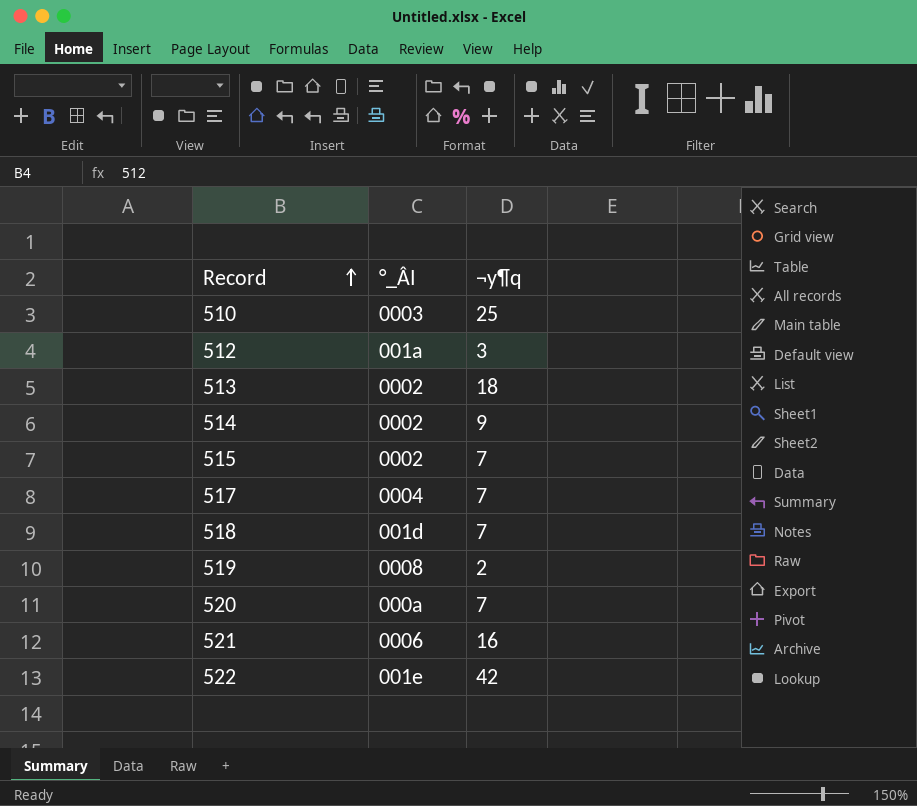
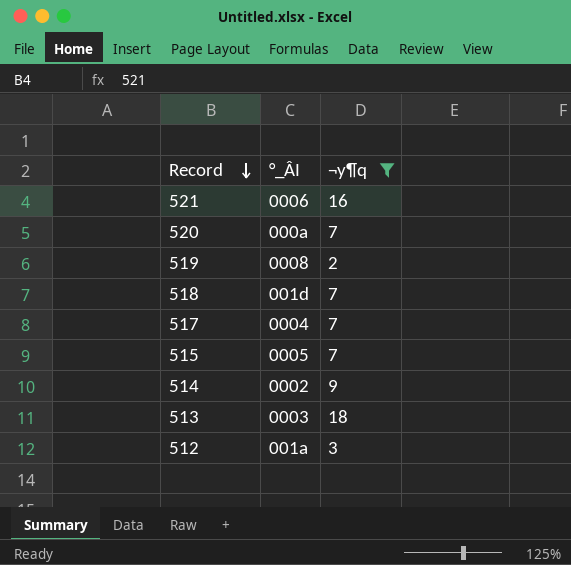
filter: none -> ¬y¶q <= 18
row order: Record ascending -> Record descending
515 | °_ÂI: 0002 -> 0005
513 | °_ÂI: 0002 -> 0003

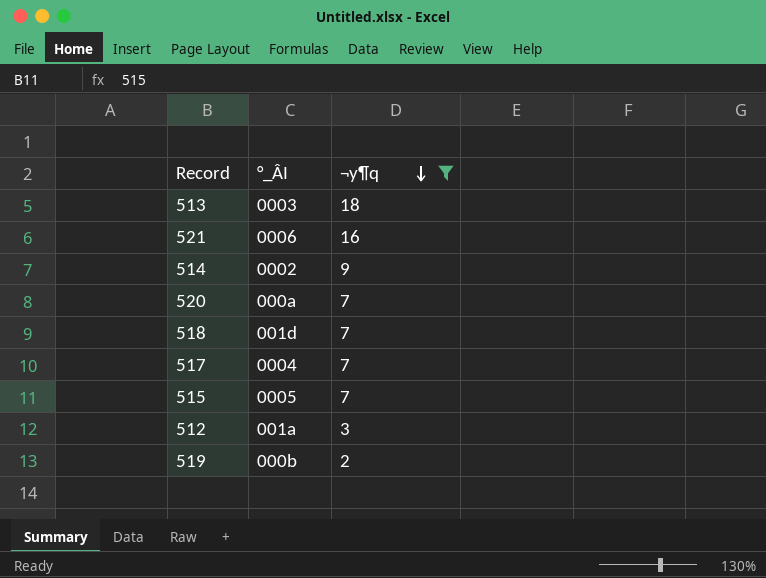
row order: Record descending -> ¬y¶q descending
519 | °_ÂI: 0008 -> 000b

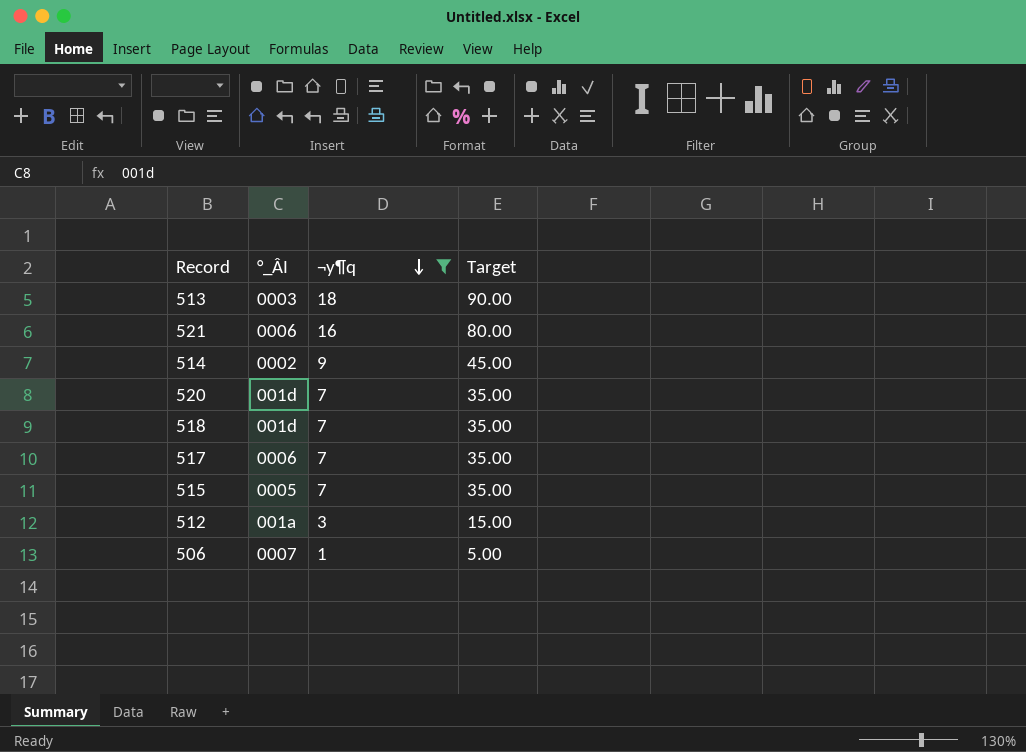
column Target | formula: none -> [¬y¶q] * 5
row 519: 000b | 2 -> none
520 | °_ÂI: 000a -> 001d
517 | °_ÂI: 0004 -> 0006
row 506: none -> 0007 | 1 | 5.00

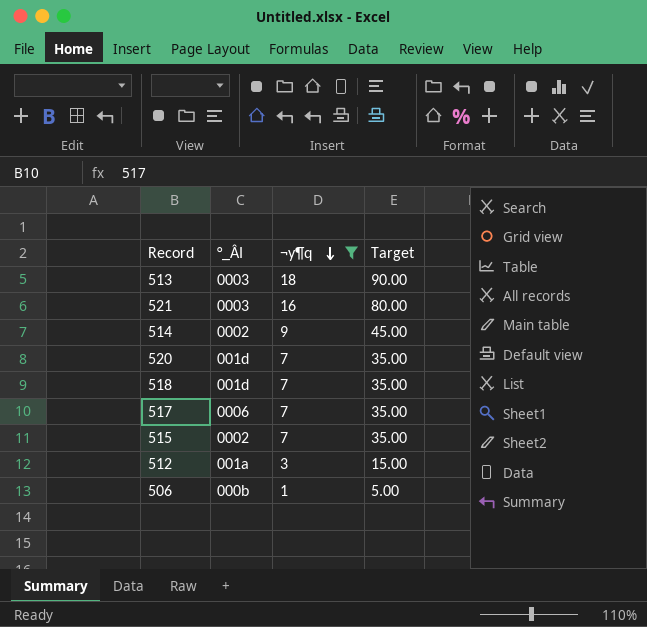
521 | °_ÂI: 0006 -> 0003
515 | °_ÂI: 0005 -> 0002
506 | °_ÂI: 0007 -> 000b

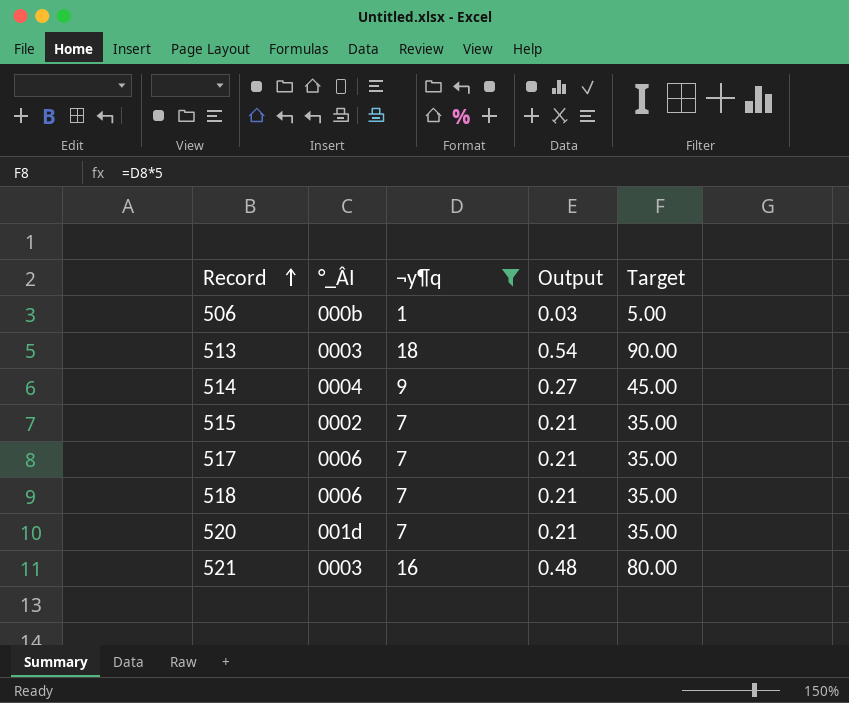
row order: ¬y¶q descending -> Record ascending
column Output | formula: none -> [¬y¶q] * 0.03
row 512: 001a | 3 | 15.00 -> none
514 | °_ÂI: 0002 -> 0004
518 | °_ÂI: 001d -> 0006

